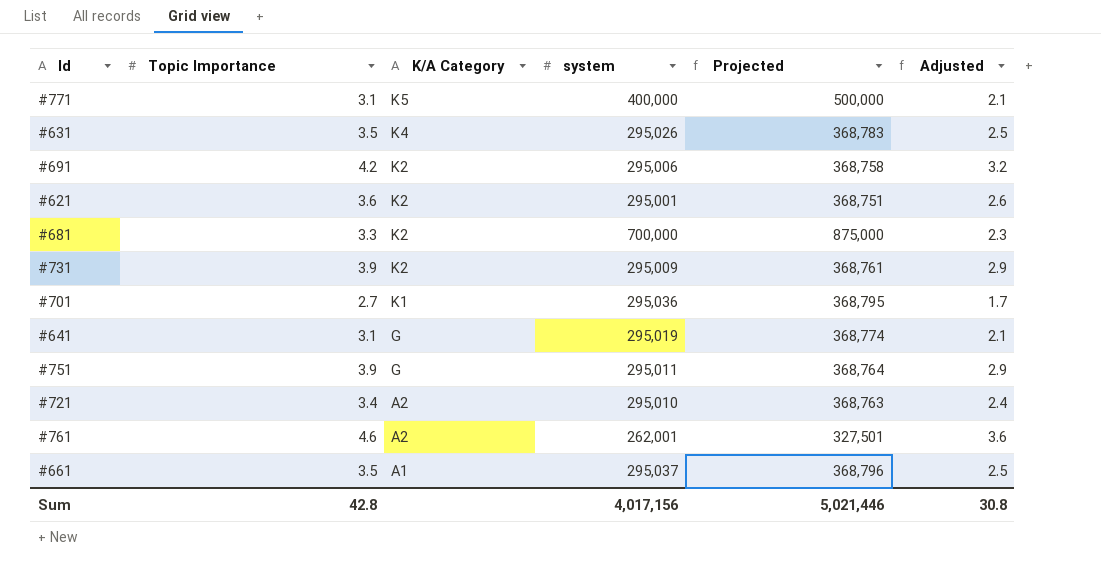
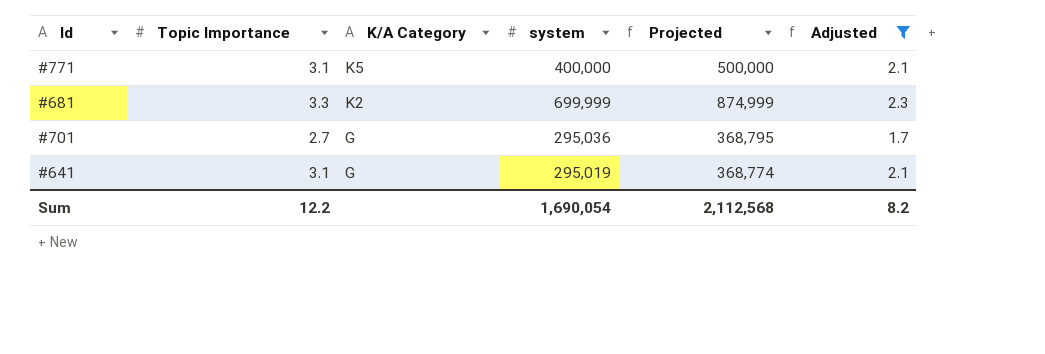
filter: none -> Adjusted <= 2.3
#681 | system: 700,000 -> 699,999
#681 | Projected: 875,000 -> 874,999
#701 | K/A Category: K1 -> G
Sum | Topic Importance: 42.8 -> 12.2
Sum | system: 4,017,156 -> 1,690,054
Sum | Projected: 5,021,446 -> 2,112,568
Sum | Adjusted: 30.8 -> 8.2

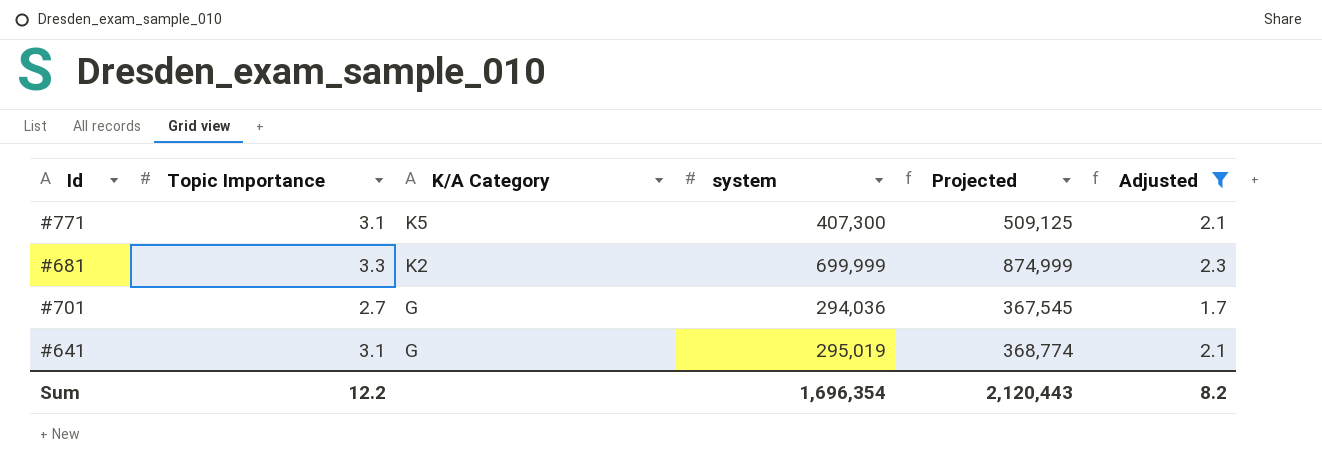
#771 | system: 400,000 -> 407,300
#771 | Projected: 500,000 -> 509,125
#701 | system: 295,036 -> 294,036
#701 | Projected: 368,795 -> 367,545
Sum | system: 1,690,054 -> 1,696,354
Sum | Projected: 2,112,568 -> 2,120,443

